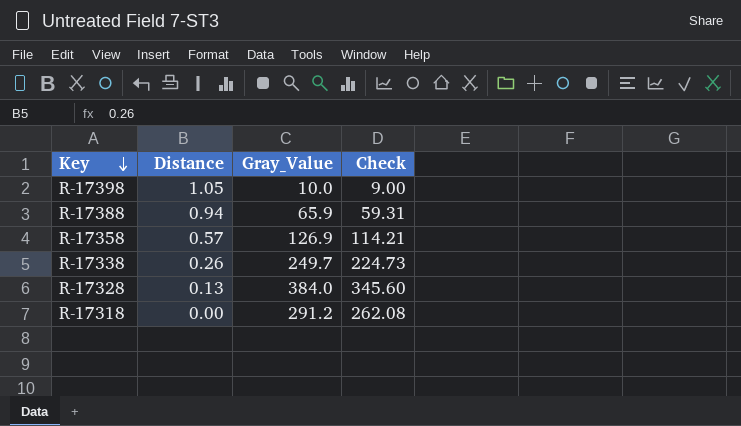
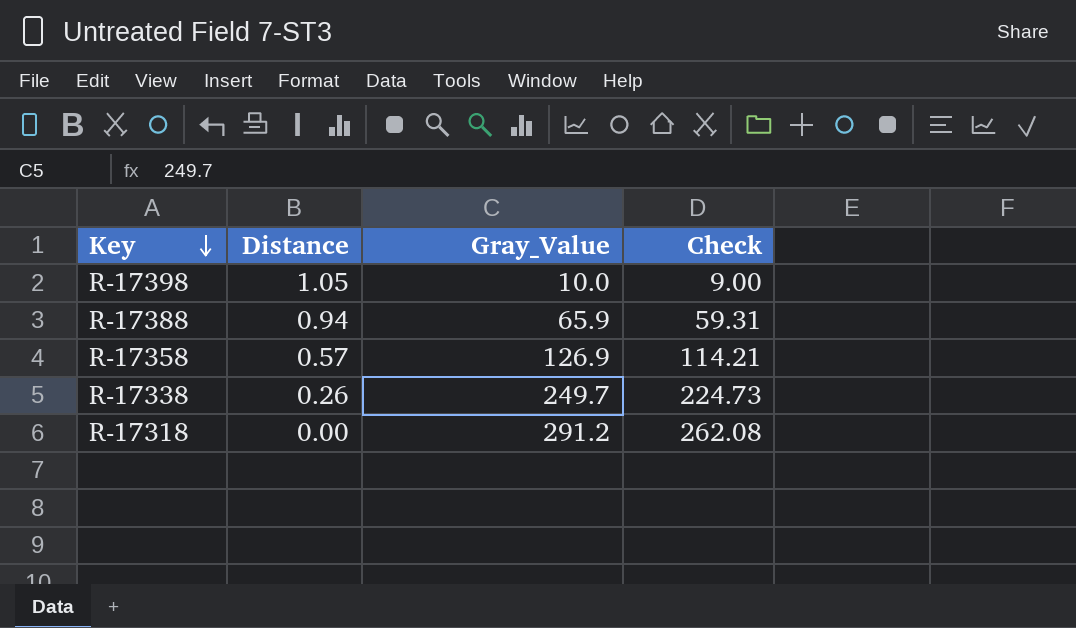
row R-17328: 0.13 | 384.0 | 345.60 -> none

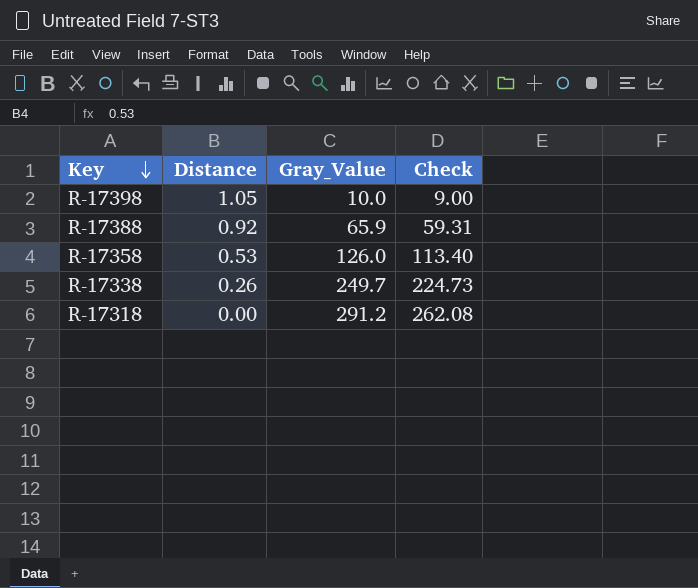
R-17388 | Distance: 0.94 -> 0.92
R-17358 | Distance: 0.57 -> 0.53
R-17358 | Gray_Value: 126.9 -> 126.0
R-17358 | Check: 114.21 -> 113.40

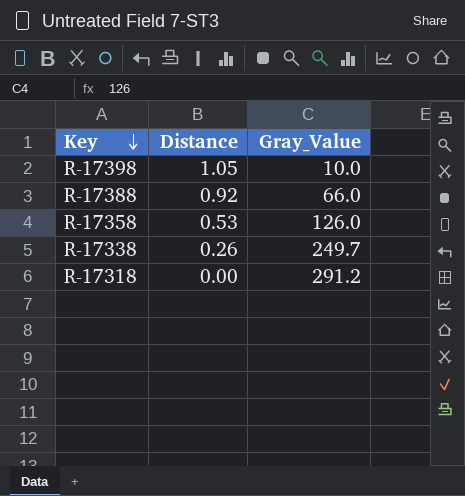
column Check | formula: [Gray_Value] * 0.9 -> none
R-17388 | Gray_Value: 65.9 -> 66.0

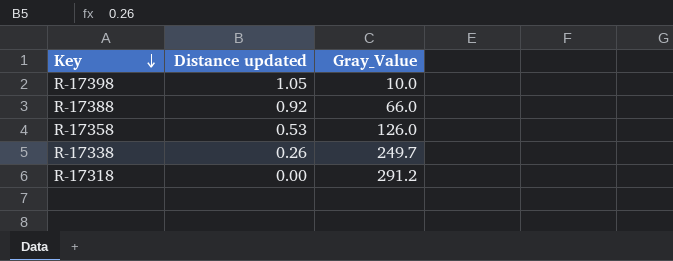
column name: Distance -> Distance updated

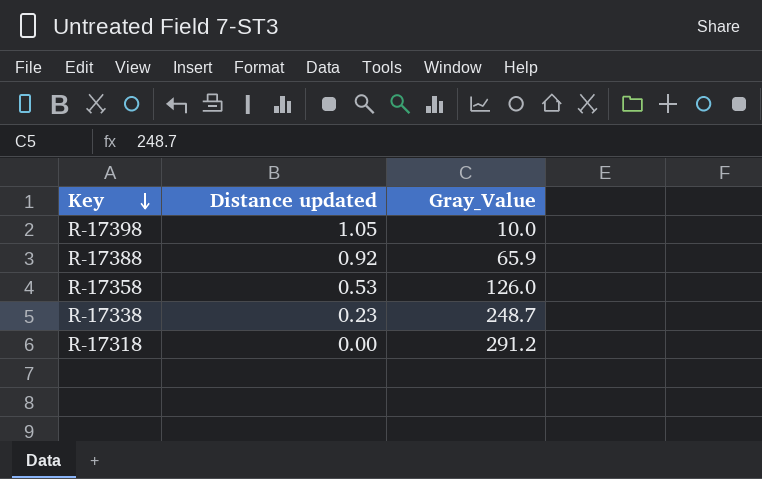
R-17388 | Gray_Value: 66.0 -> 65.9
R-17338 | Distance updated: 0.26 -> 0.23
R-17338 | Gray_Value: 249.7 -> 248.7

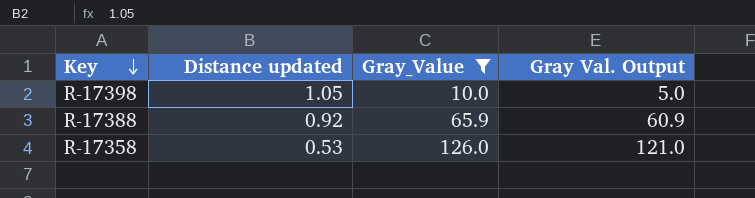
filter: none -> Gray_Value <= 126.0
column Gray Val. Output | formula: none -> [Gray_Value] - 5

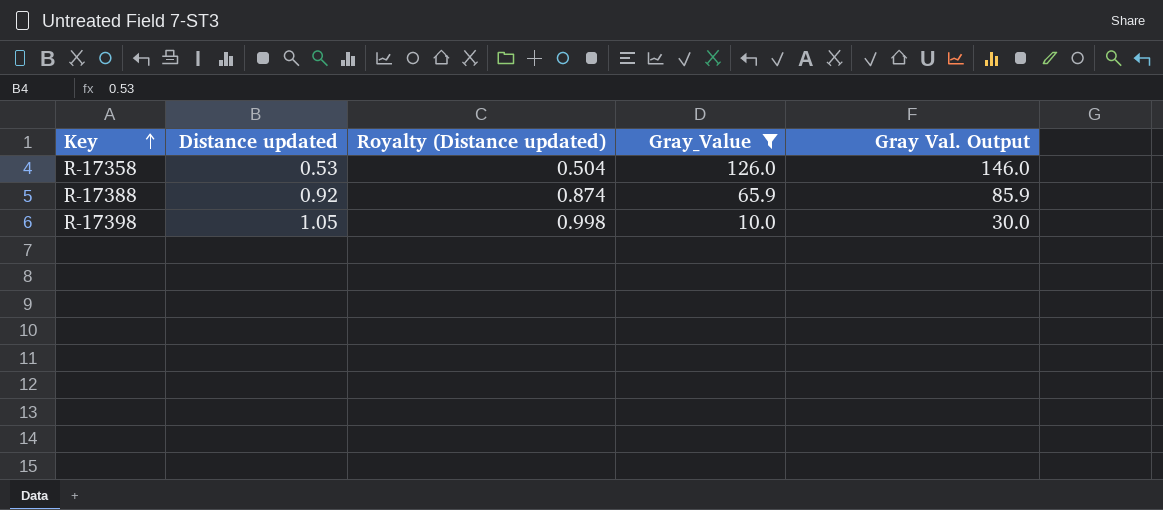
row order: Key descending -> Key ascending
column Royalty (Distance updated) | formula: none -> [Distance updated] * 0.95
column Gray Val. Output | formula: [Gray_Value] - 5 -> [Gray_Value] + 20

